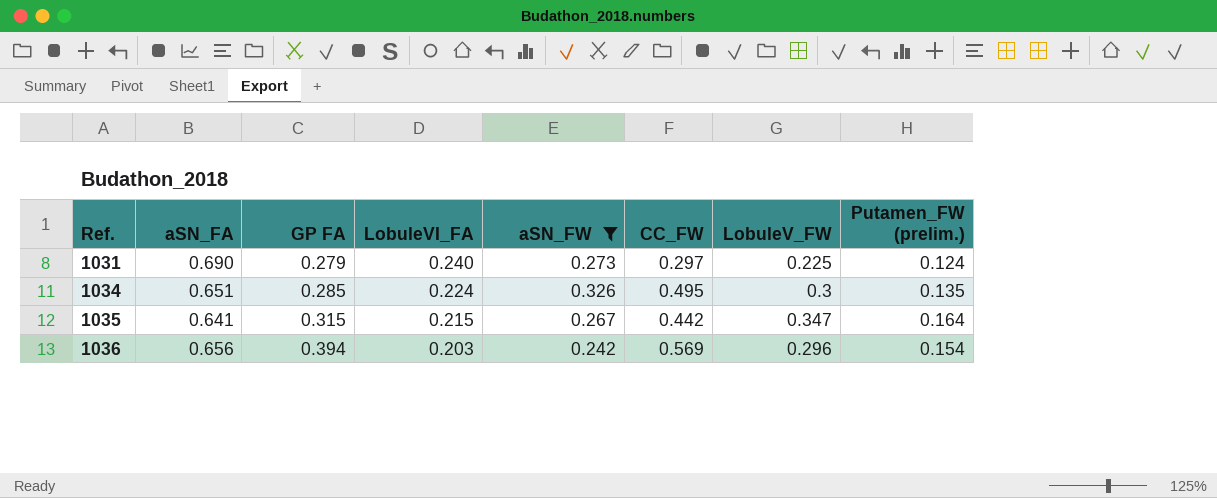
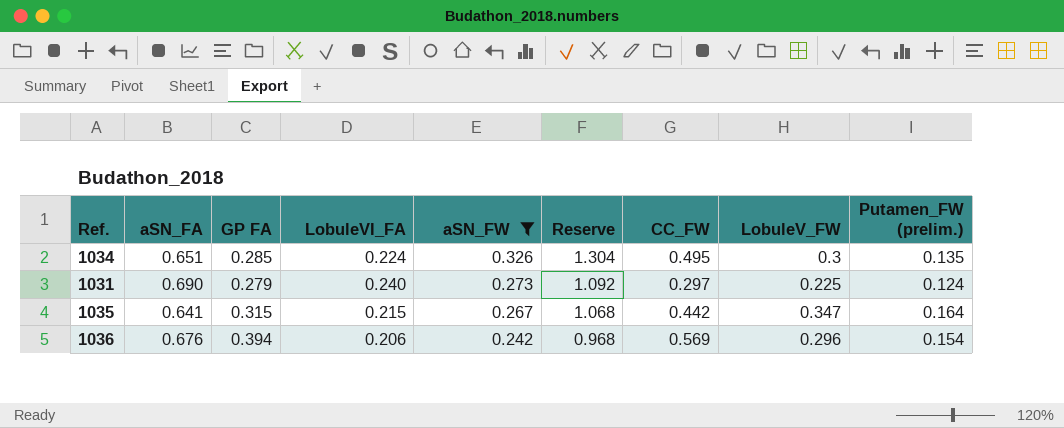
row order: Ref. ascending -> aSN_FW descending
column Reserve | formula: none -> [aSN_FW] * 4
1036 | aSN_FA: 0.656 -> 0.676
1036 | LobuleVI_FA: 0.203 -> 0.206

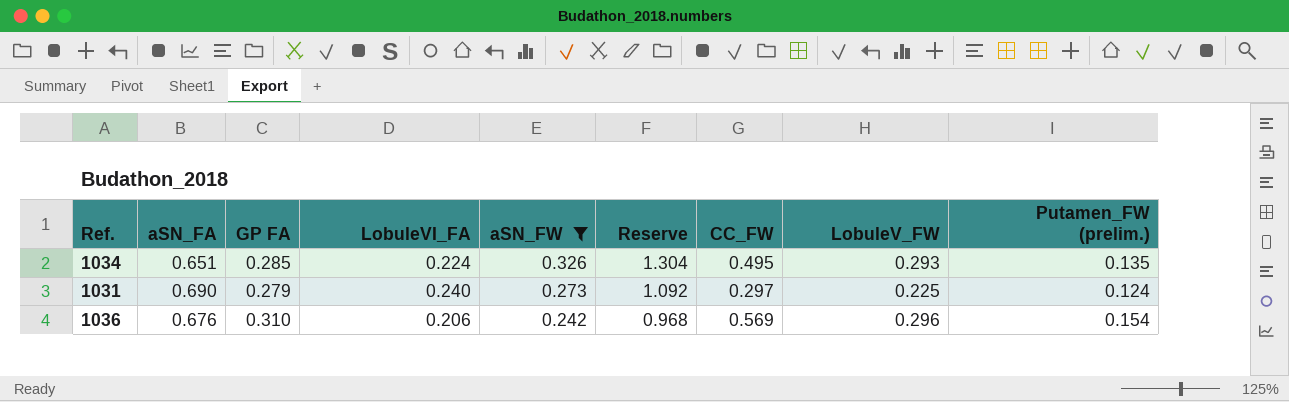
row 1035: 0.641 | 0.315 | 0.215 | 0.267 | 1.068 | 0.442 | 0.347 | 0.164 -> none
1034 | LobuleV_FW: 0.3 -> 0.293
1036 | GP FA: 0.394 -> 0.310

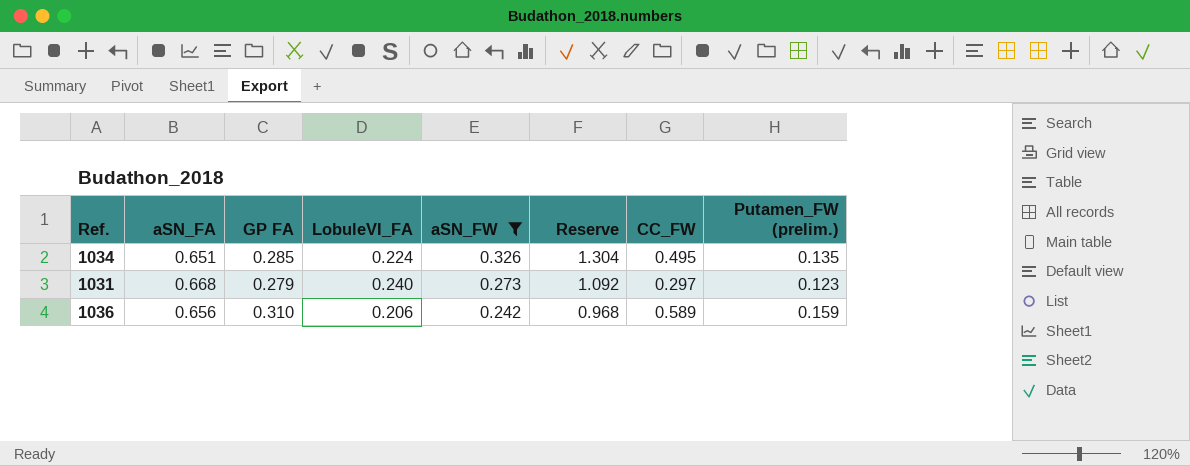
column LobuleV_FW | position: 8 -> none
1031 | aSN_FA: 0.690 -> 0.668
1031 | Putamen_FW (prelim.): 0.124 -> 0.123
1036 | aSN_FA: 0.676 -> 0.656
1036 | CC_FW: 0.569 -> 0.589
1036 | Putamen_FW (prelim.): 0.154 -> 0.159

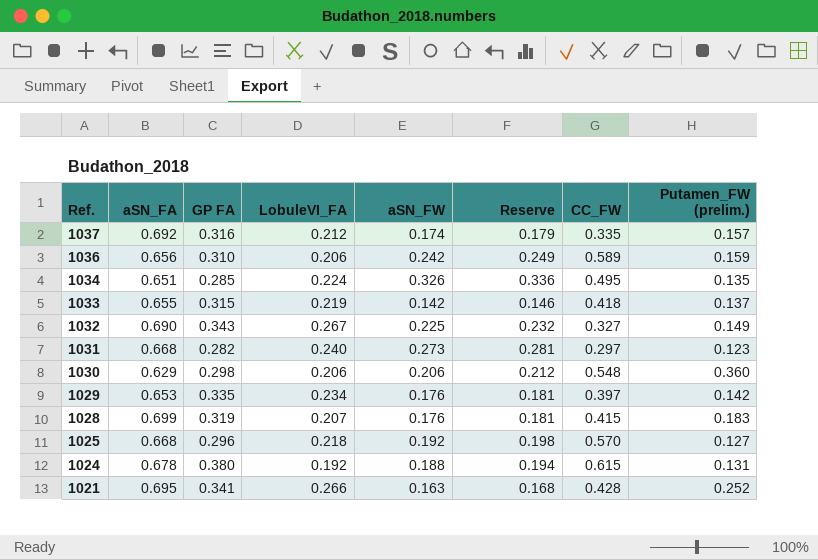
filter: aSN_FW >= 0.242 -> none
row order: aSN_FW descending -> Ref. descending
column Reserve | formula: [aSN_FW] * 4 -> [aSN_FW] * 1.03
1031 | GP FA: 0.279 -> 0.282

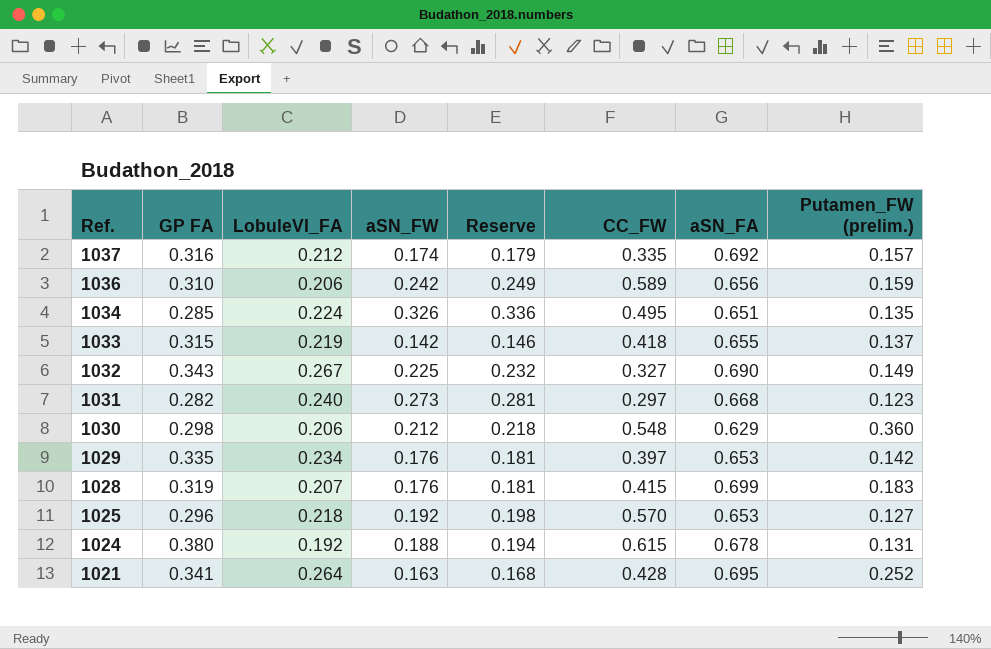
column aSN_FA | position: 2 -> 7
1030 | aSN_FW: 0.206 -> 0.212
1030 | Reserve: 0.212 -> 0.218
1025 | aSN_FA: 0.668 -> 0.653
1021 | LobuleVI_FA: 0.266 -> 0.264

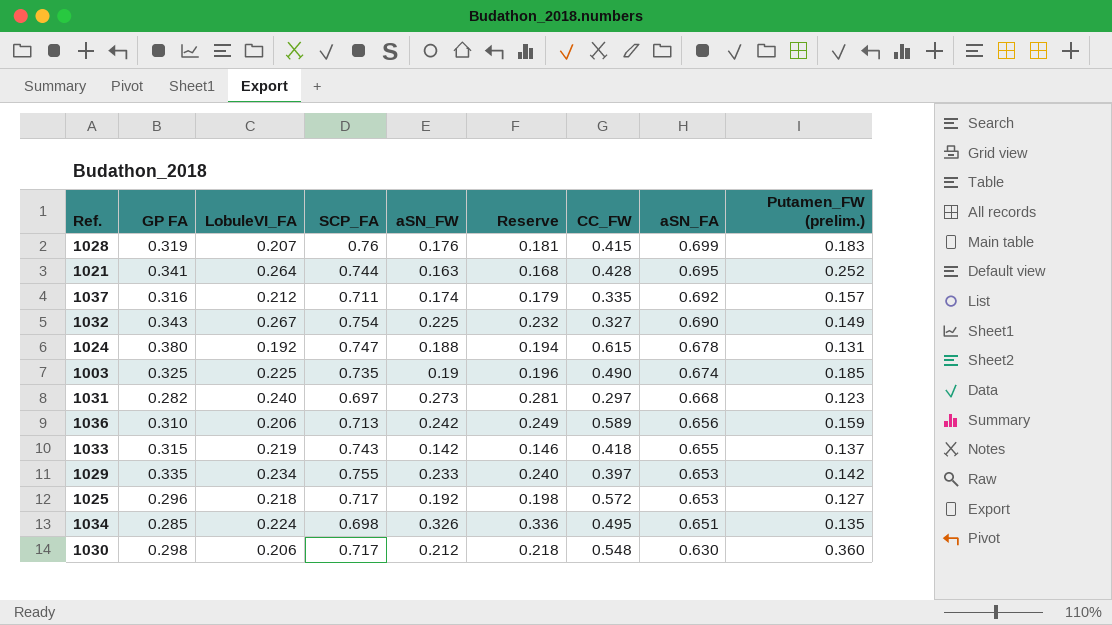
row order: Ref. descending -> aSN_FA descending
column SCP_FA | position: none -> 4
row 1003: none -> 0.325 | 0.225 | 0.735 | 0.19 | 0.196 | 0.490 | 0.674 | 0.185
1029 | aSN_FW: 0.176 -> 0.233
1029 | Reserve: 0.181 -> 0.240
1025 | CC_FW: 0.570 -> 0.572
1030 | aSN_FA: 0.629 -> 0.630

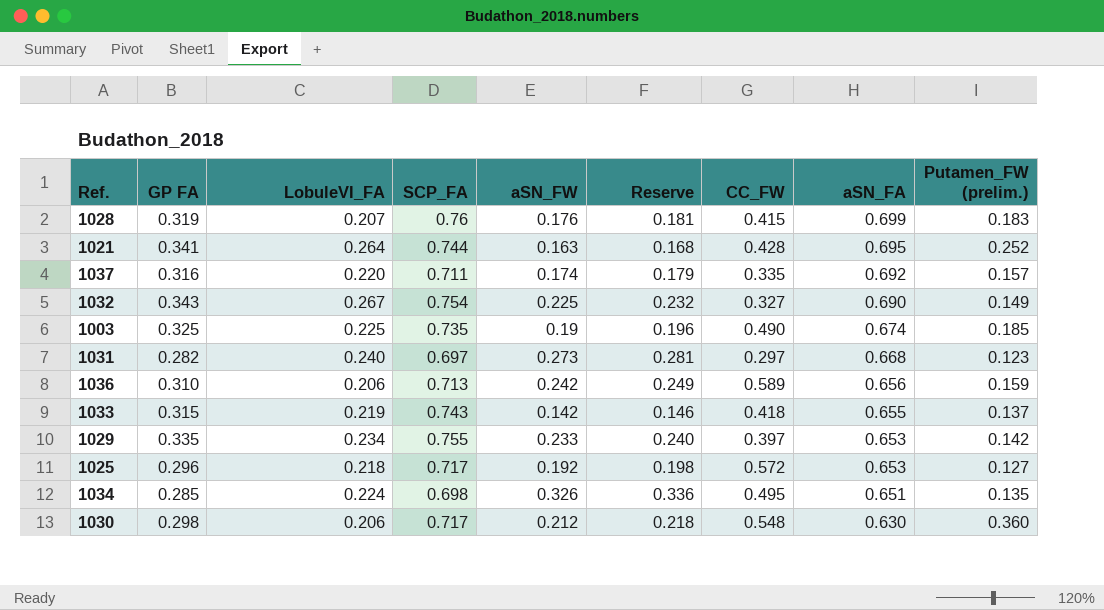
row 1024: 0.380 | 0.192 | 0.747 | 0.188 | 0.194 | 0.615 | 0.678 | 0.131 -> none
1037 | LobuleVI_FA: 0.212 -> 0.220

